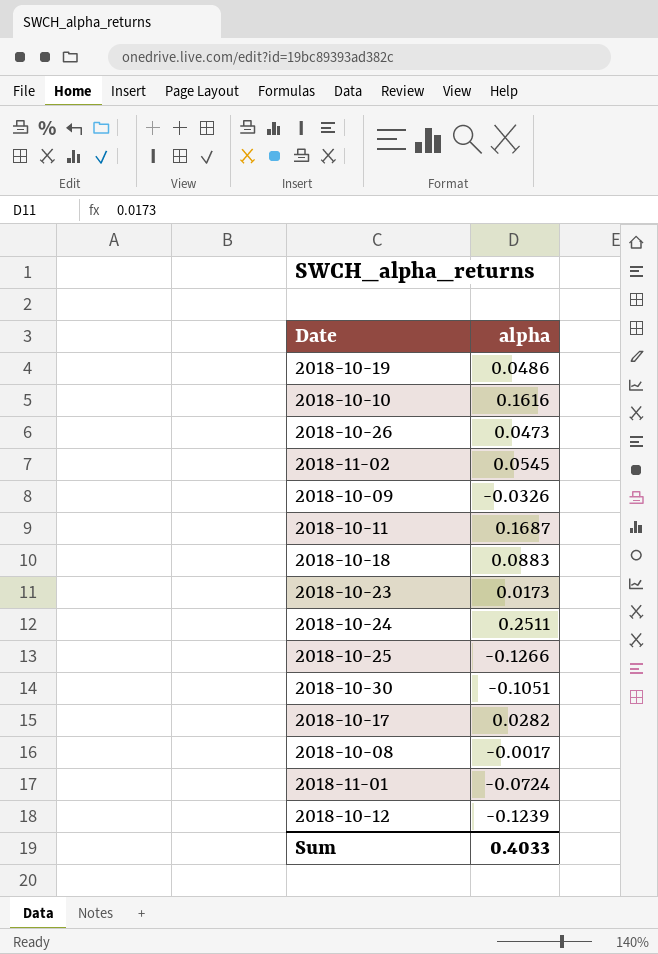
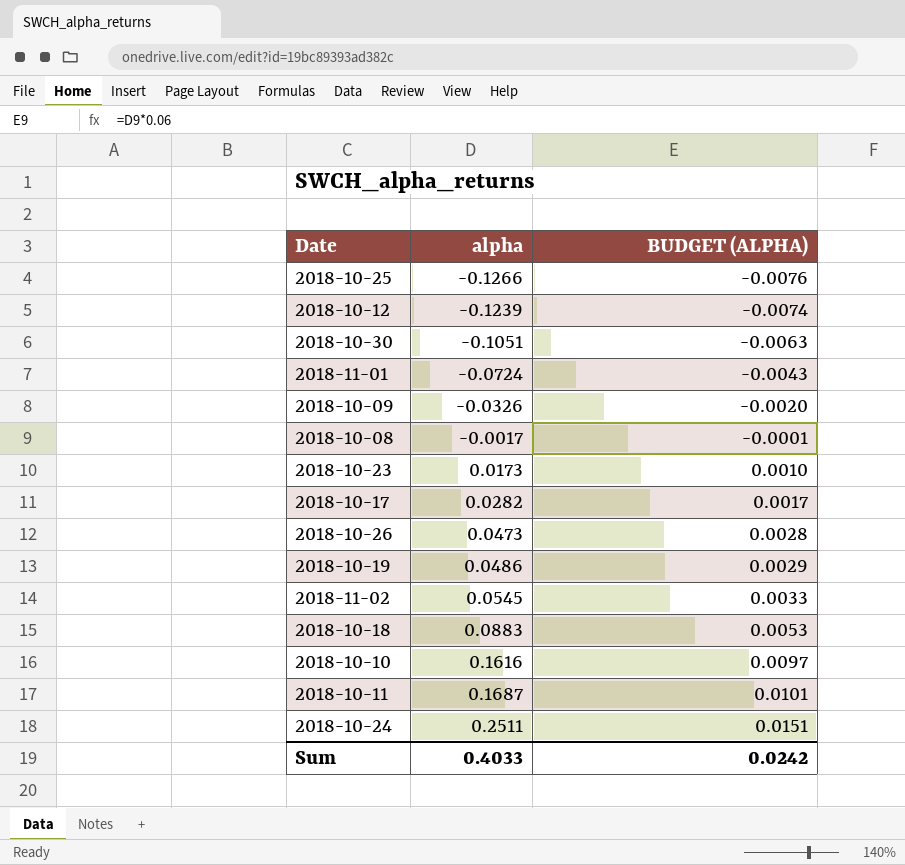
row order: none -> alpha ascending
column BUDGET (ALPHA) | formula: none -> [alpha] * 0.06

